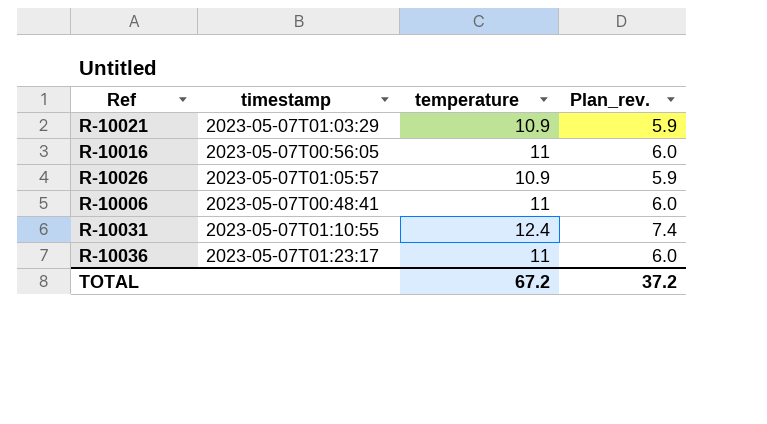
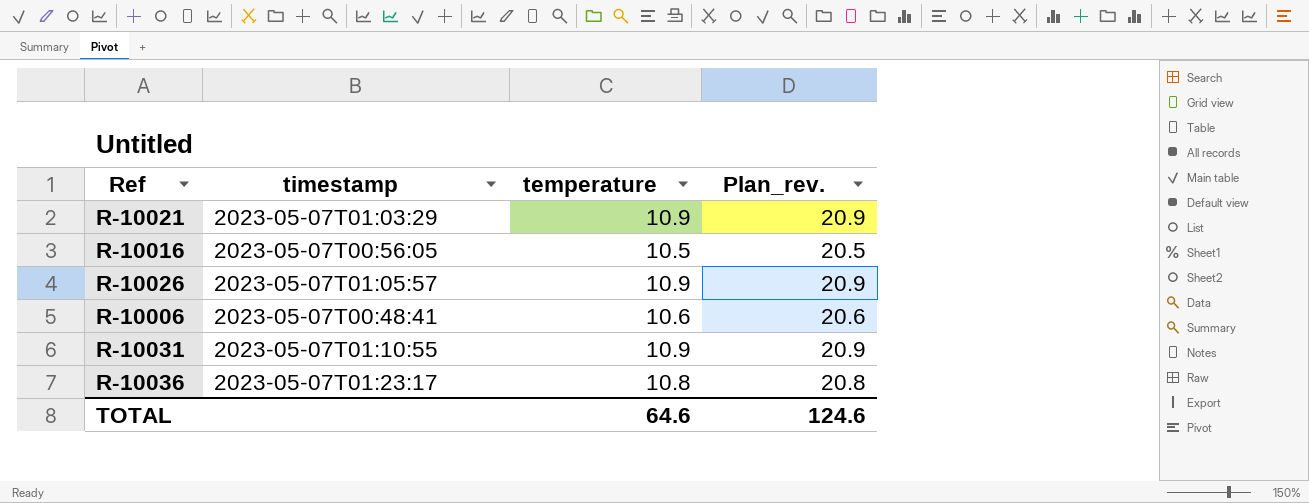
column Plan_rev. | formula: [temperature] - 5 -> [temperature] + 10
R-10016 | temperature: 11 -> 10.5
R-10006 | temperature: 11 -> 10.6
R-10031 | temperature: 12.4 -> 10.9
R-10036 | temperature: 11 -> 10.8
TOTAL | temperature: 67.2 -> 64.6
TOTAL | Plan_rev.: 37.2 -> 124.6

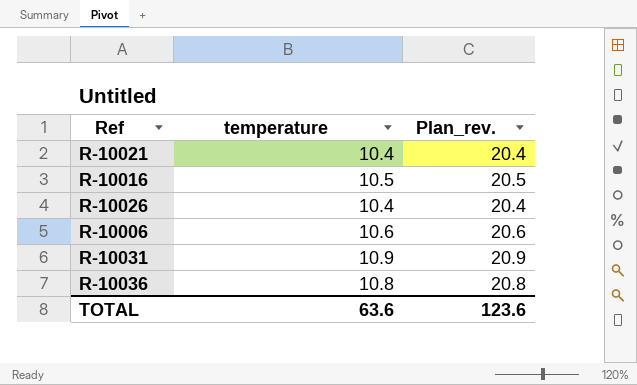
column timestamp | position: 2 -> none
R-10021 | temperature: 10.9 -> 10.4
R-10021 | Plan_rev.: 20.9 -> 20.4
R-10026 | temperature: 10.9 -> 10.4
R-10026 | Plan_rev.: 20.9 -> 20.4
TOTAL | temperature: 64.6 -> 63.6
TOTAL | Plan_rev.: 124.6 -> 123.6

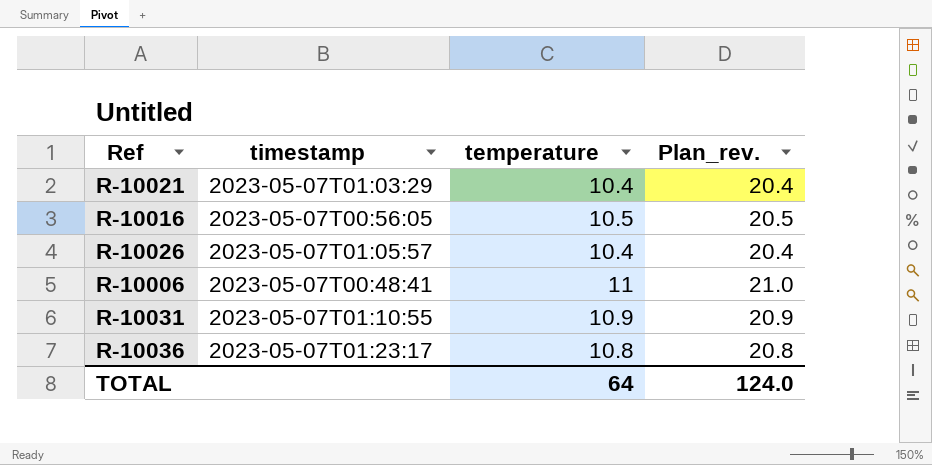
column timestamp | position: none -> 2
R-10006 | temperature: 10.6 -> 11
R-10006 | Plan_rev.: 20.6 -> 21.0
TOTAL | temperature: 63.6 -> 64
TOTAL | Plan_rev.: 123.6 -> 124.0

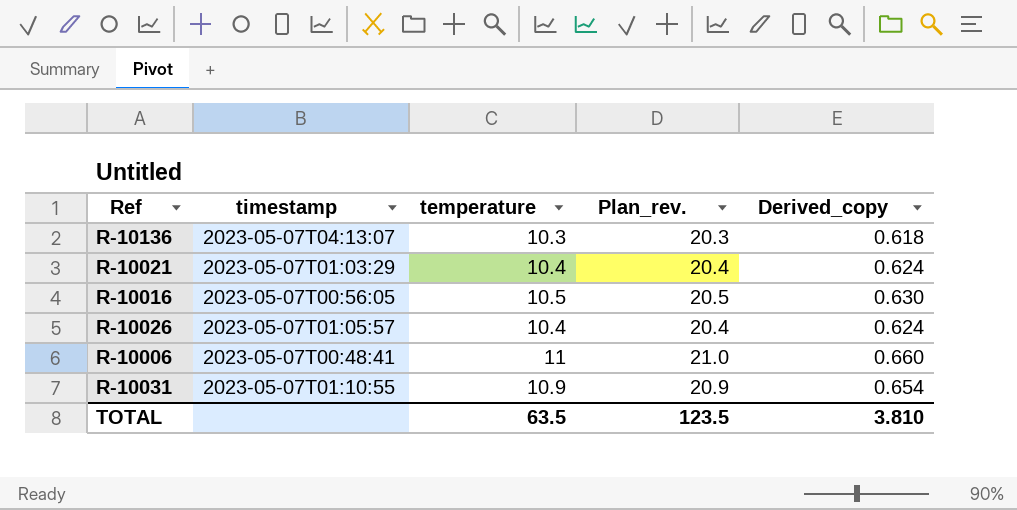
column Derived_copy | formula: none -> [temperature] * 0.06
row R-10036: 2023-05-07T01:23:17 | 10.8 | 20.8 -> none
row R-10136: none -> 2023-05-07T04:13:07 | 10.3 | 20.3 | 0.618
TOTAL | temperature: 64 -> 63.5
TOTAL | Plan_rev.: 124.0 -> 123.5

